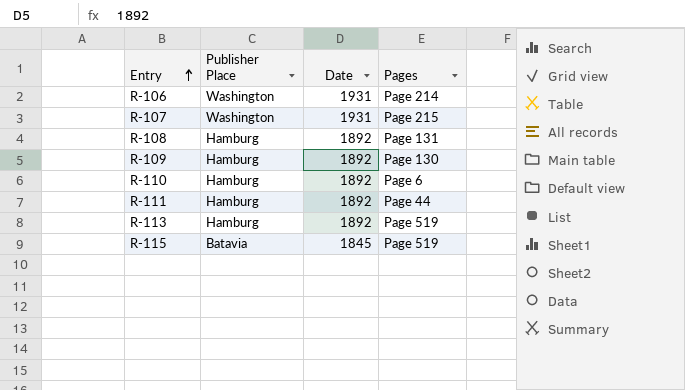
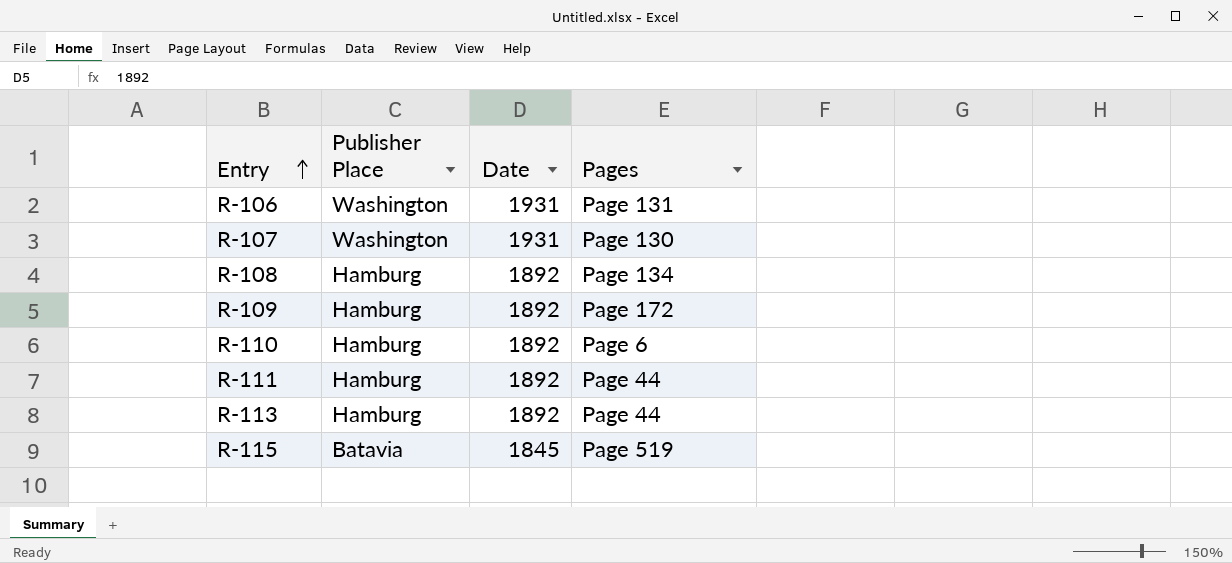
R-106 | Pages: Page 214 -> Page 131
R-107 | Pages: Page 215 -> Page 130
R-108 | Pages: Page 131 -> Page 134
R-109 | Pages: Page 130 -> Page 172
R-113 | Pages: Page 519 -> Page 44

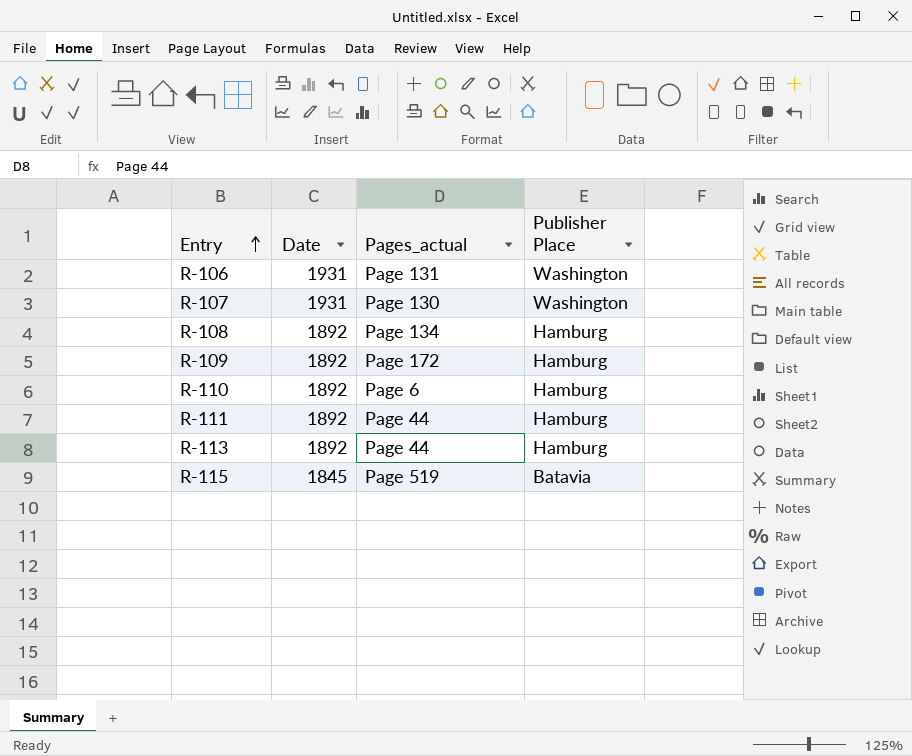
column name: Pages -> Pages_actual
column Publisher Place | position: 2 -> 4

